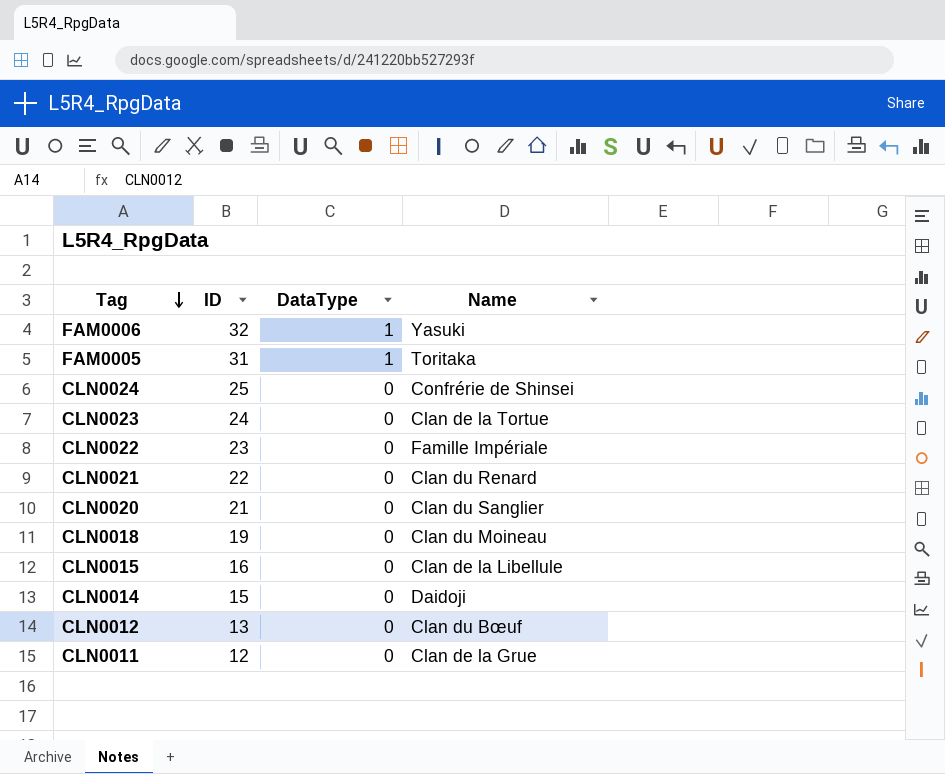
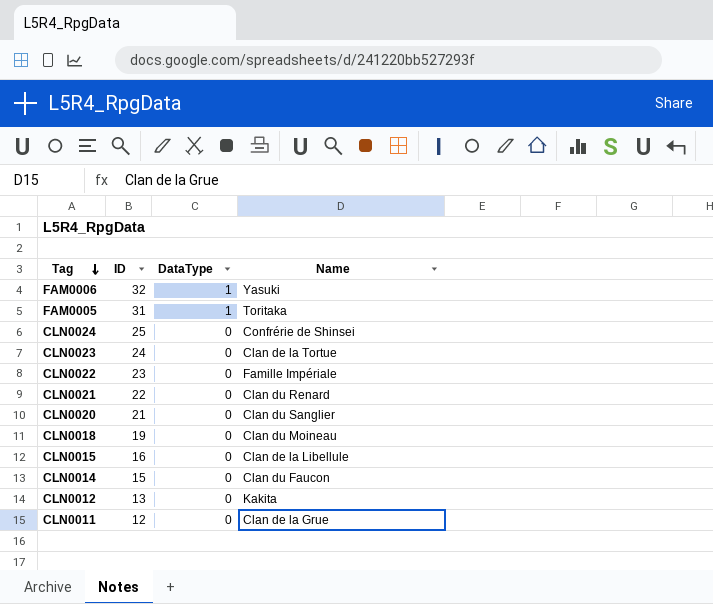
CLN0014 | Name: Daidoji -> Clan du Faucon
CLN0012 | Name: Clan du Bœuf -> Kakita

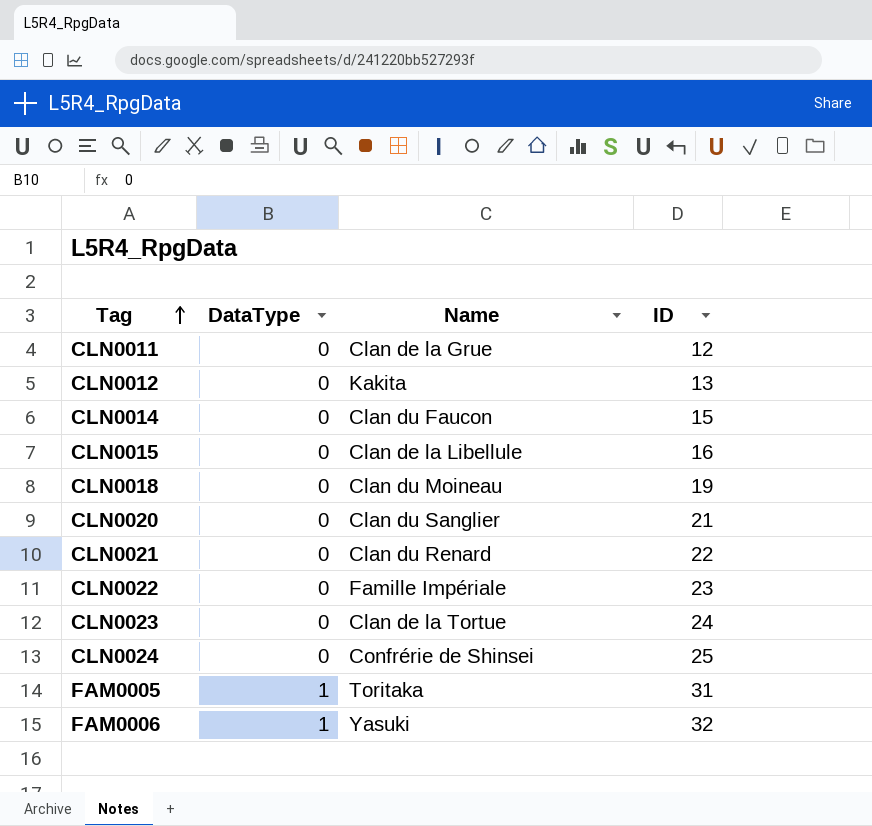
row order: Tag descending -> Tag ascending
column ID | position: 2 -> 4

